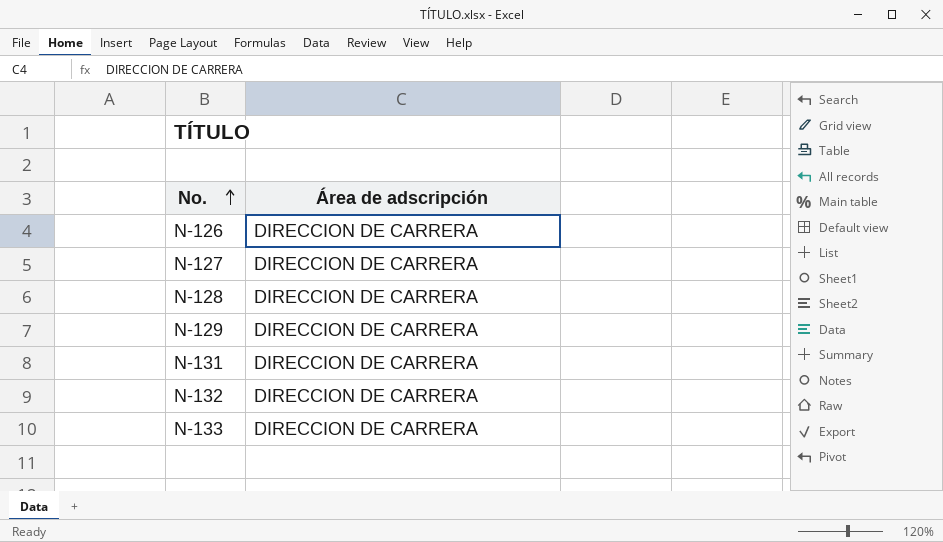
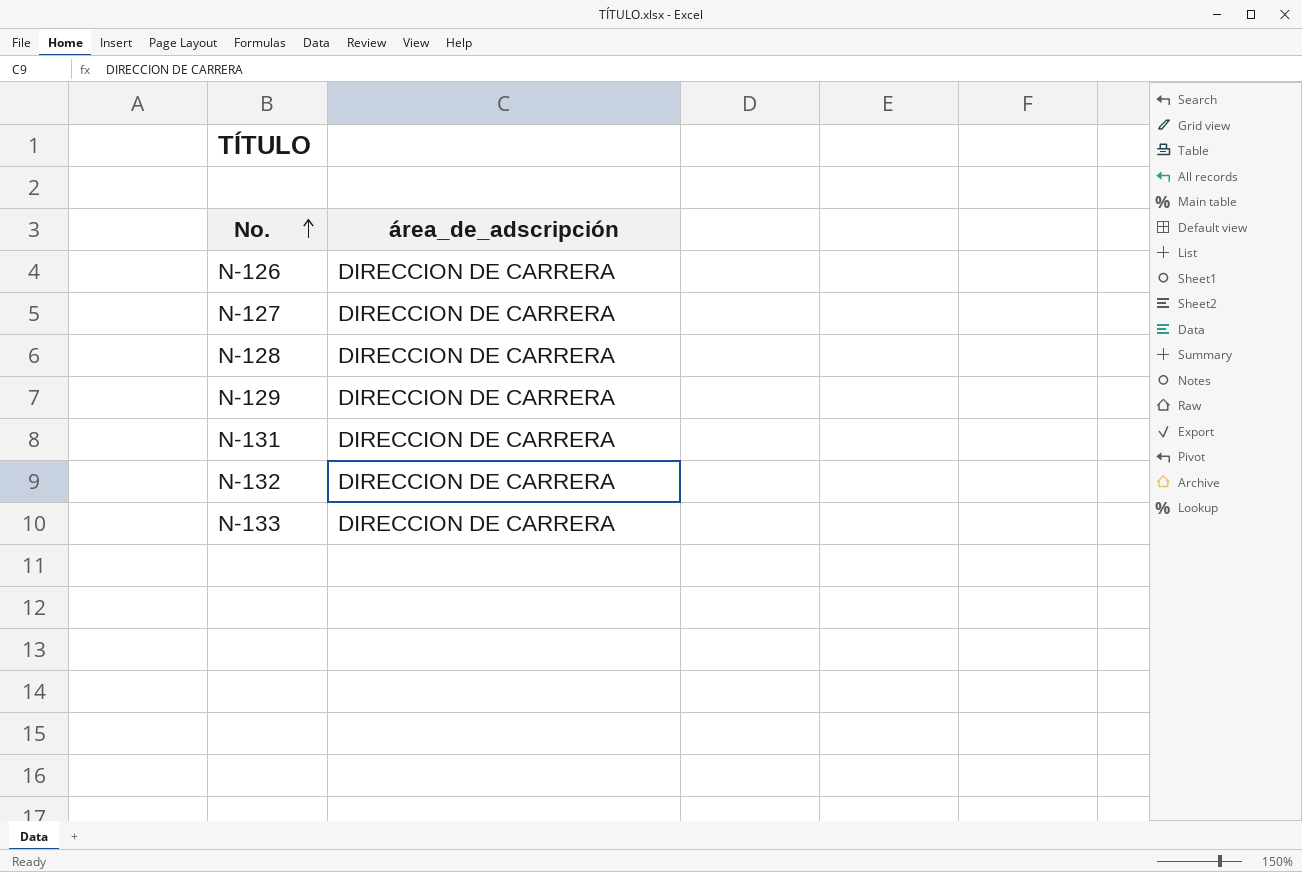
column name: Área de adscripción -> área_de_adscripción

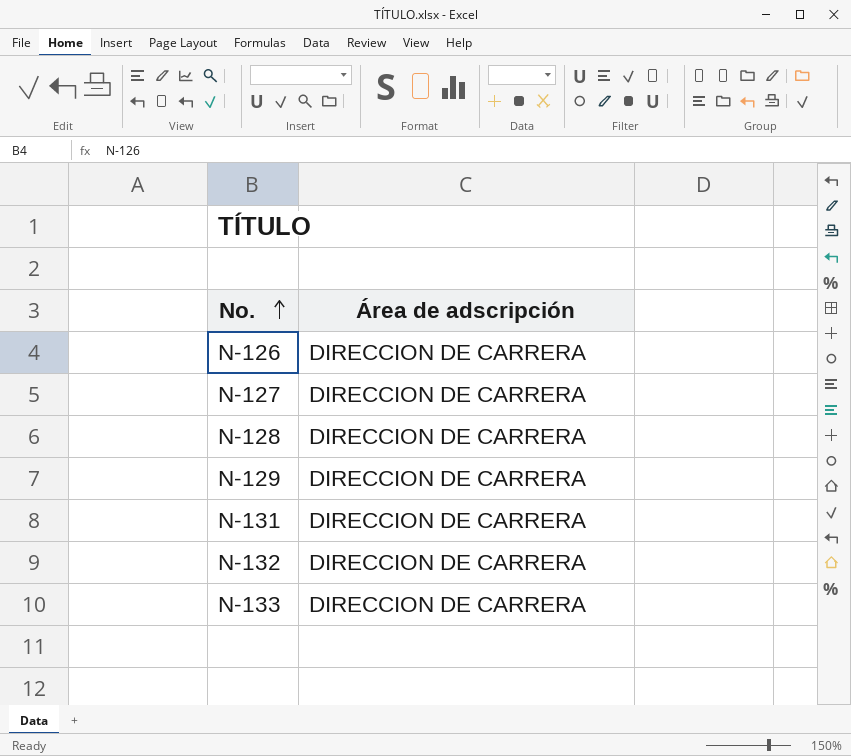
column name: área_de_adscripción -> Área de adscripción

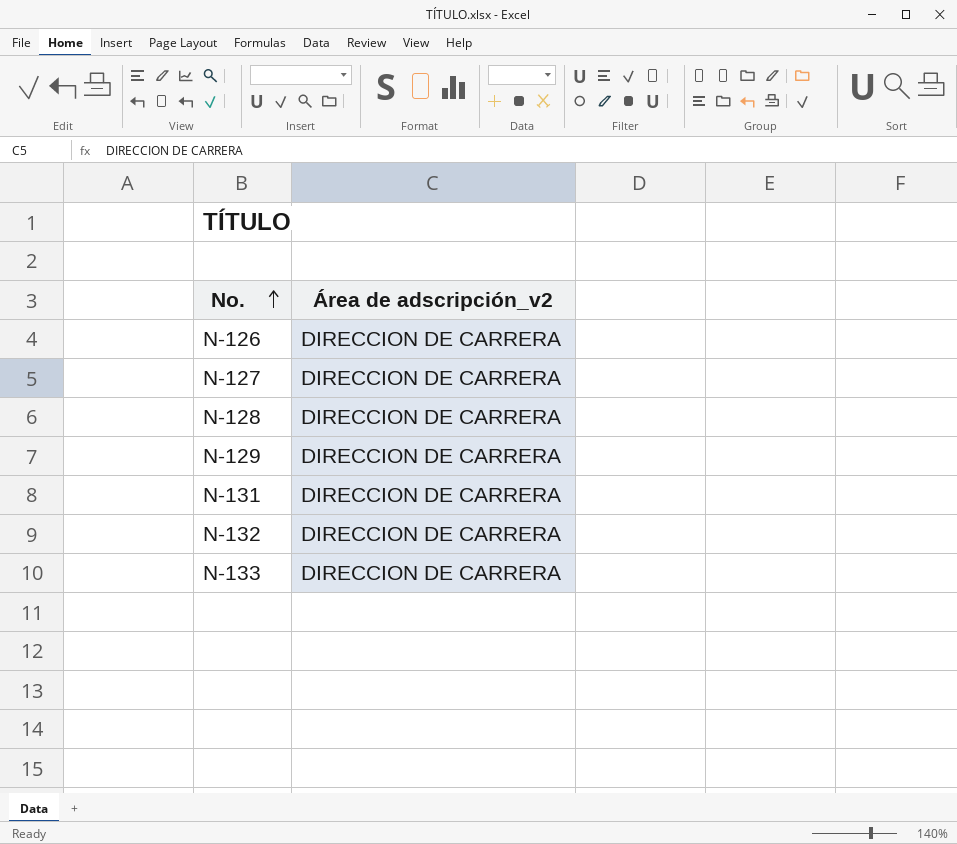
column name: Área de adscripción -> Área de adscripción_v2

